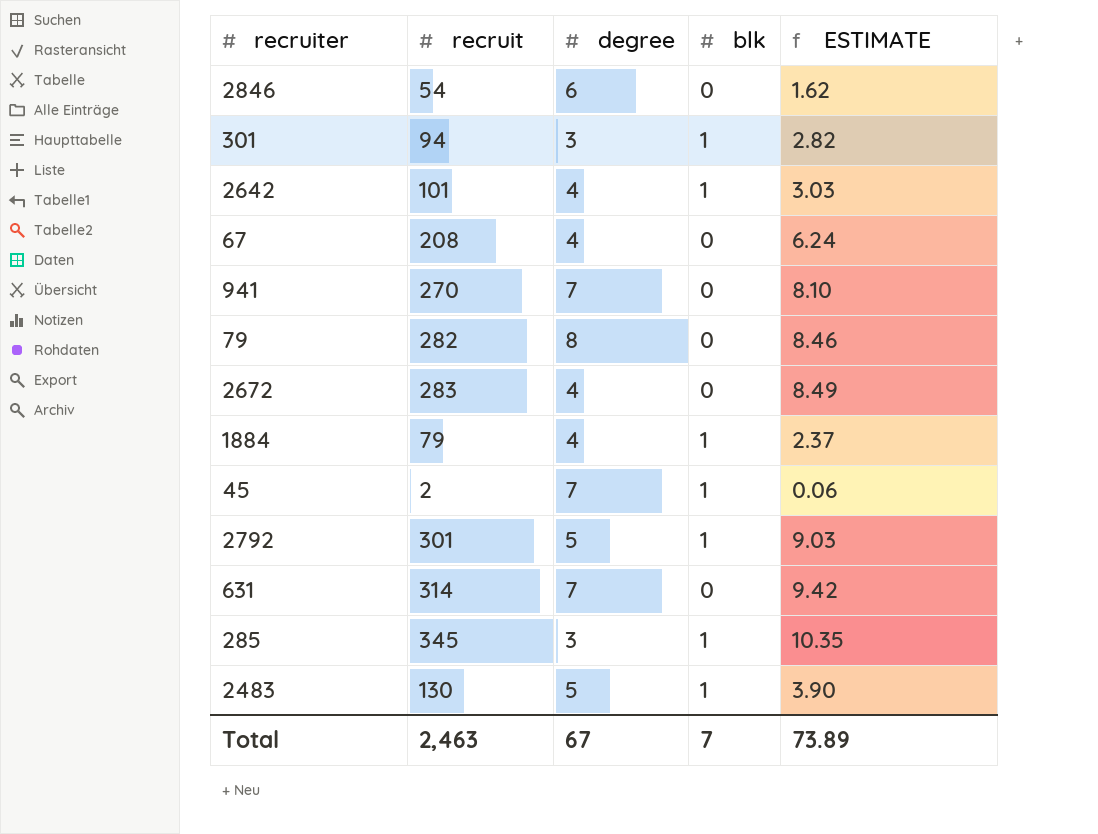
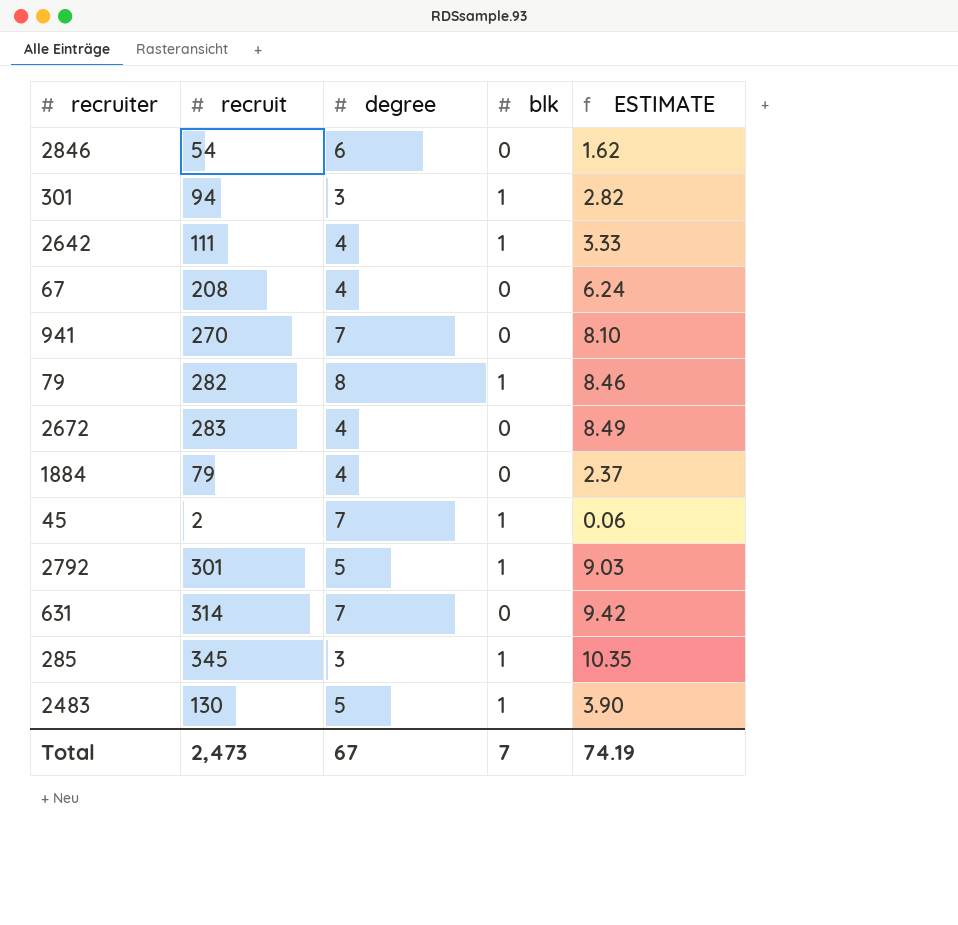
2642 | recruit: 101 -> 111
2642 | ESTIMATE: 3.03 -> 3.33
79 | blk: 0 -> 1
1884 | blk: 1 -> 0
Total | recruit: 2,463 -> 2,473
Total | ESTIMATE: 73.89 -> 74.19

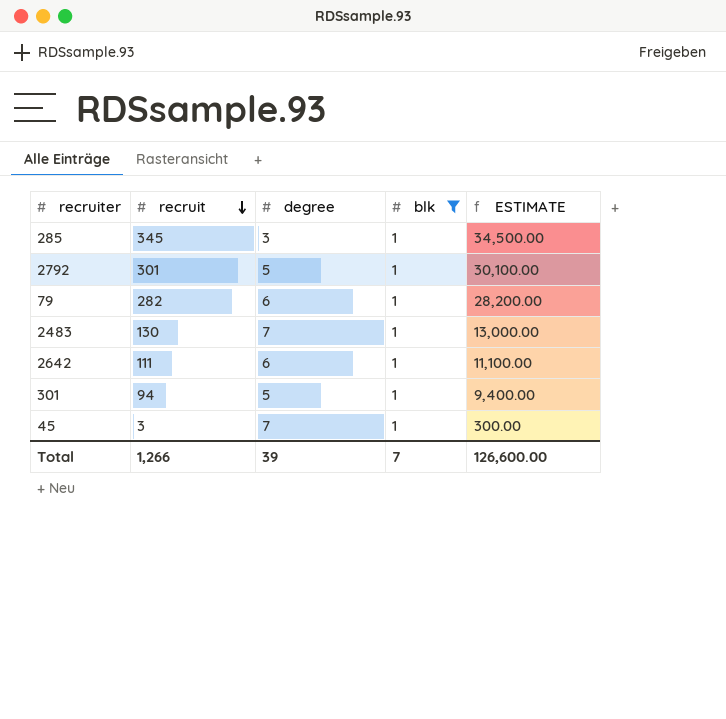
filter: none -> blk = 1
row order: none -> recruit descending
column ESTIMATE | formula: [recruit] * 0.03 -> [recruit] * 100
79 | degree: 8 -> 6
2483 | degree: 5 -> 7
2642 | degree: 4 -> 6
301 | degree: 3 -> 5
45 | recruit: 2 -> 3
Total | recruit: 2,473 -> 1,266
Total | degree: 67 -> 39
Total | ESTIMATE: 74.19 -> 126,600.00

